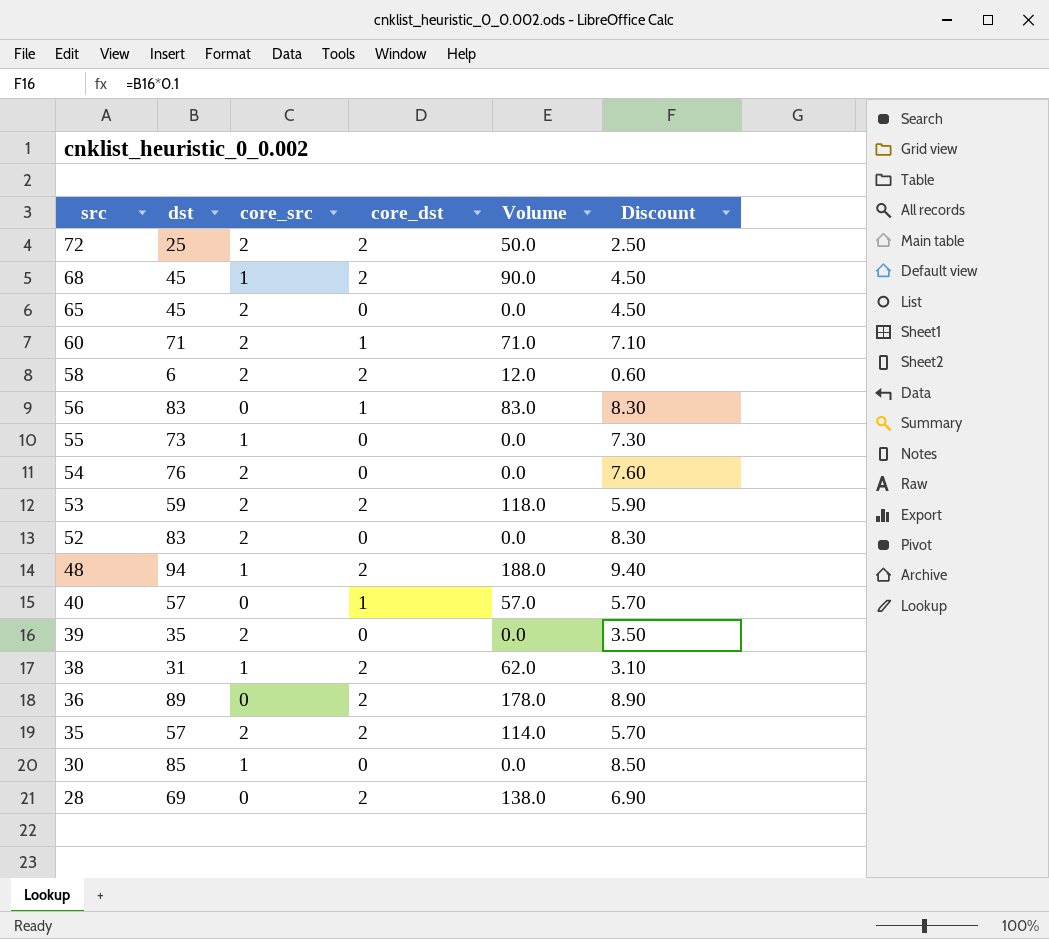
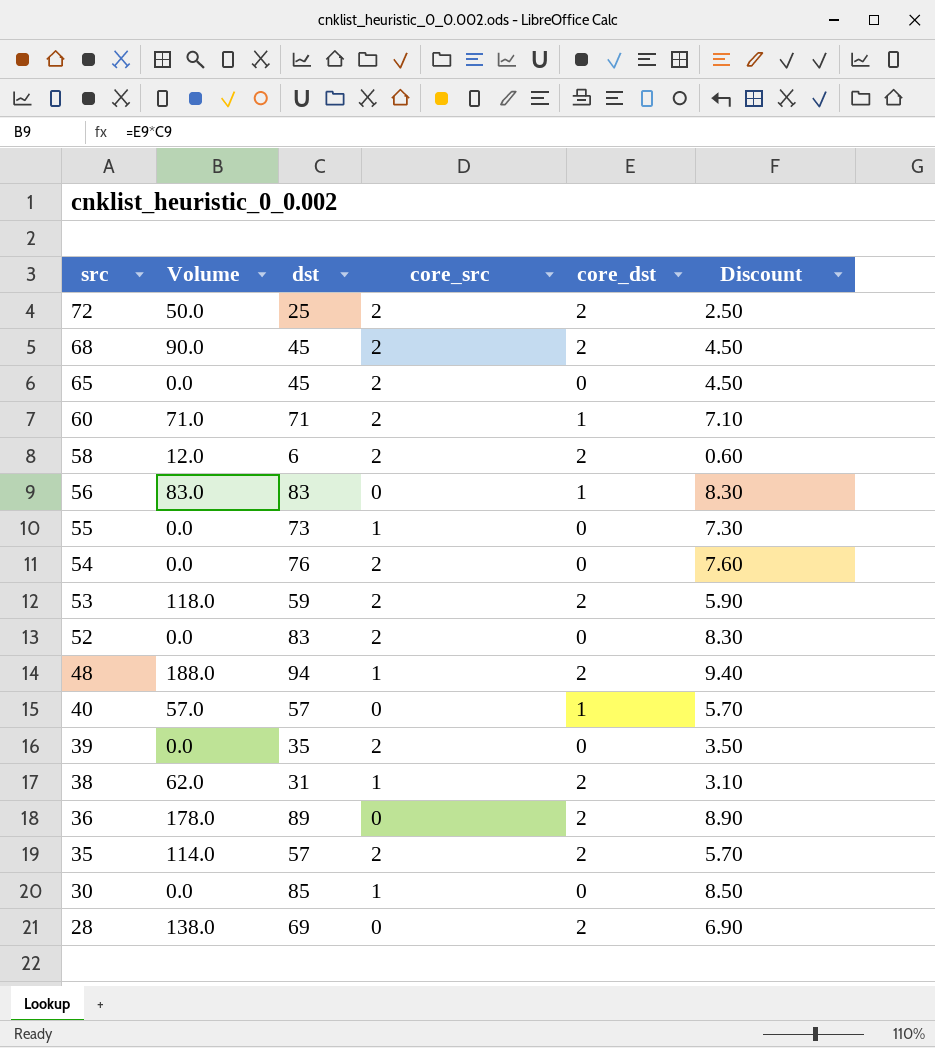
column Volume | position: 5 -> 2
68 | core_src: 1 -> 2

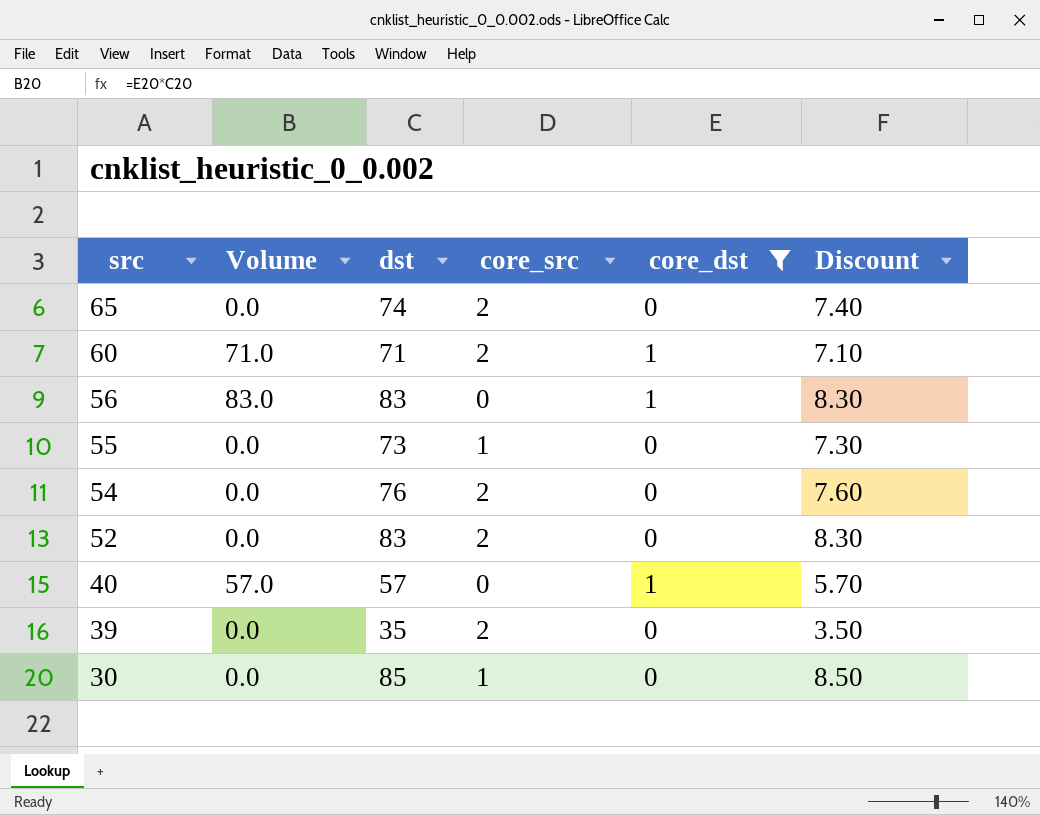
filter: none -> core_dst != 2
65 | dst: 45 -> 74
65 | Discount: 4.50 -> 7.40

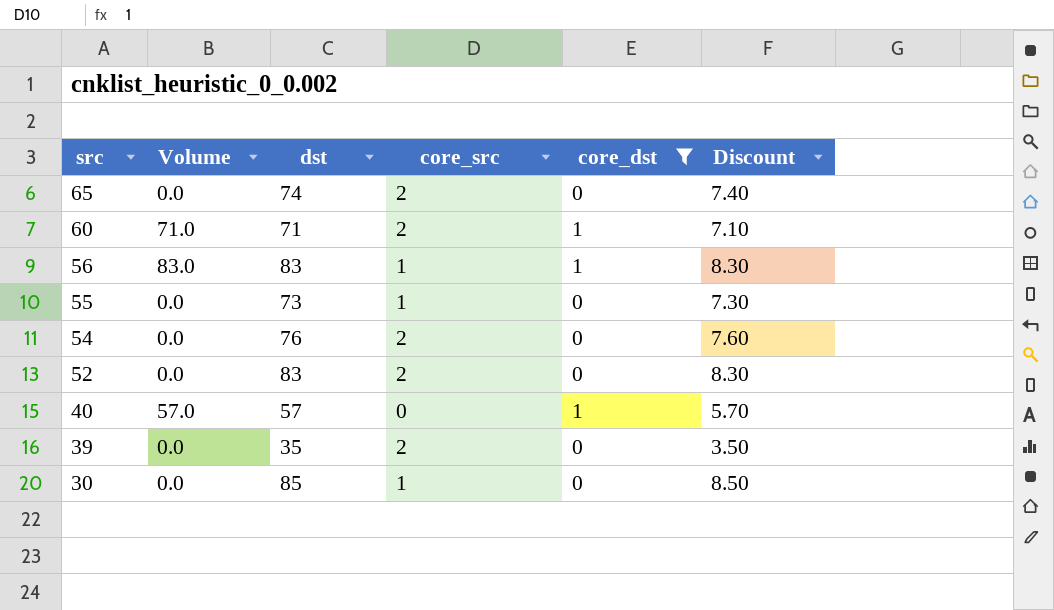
56 | core_src: 0 -> 1

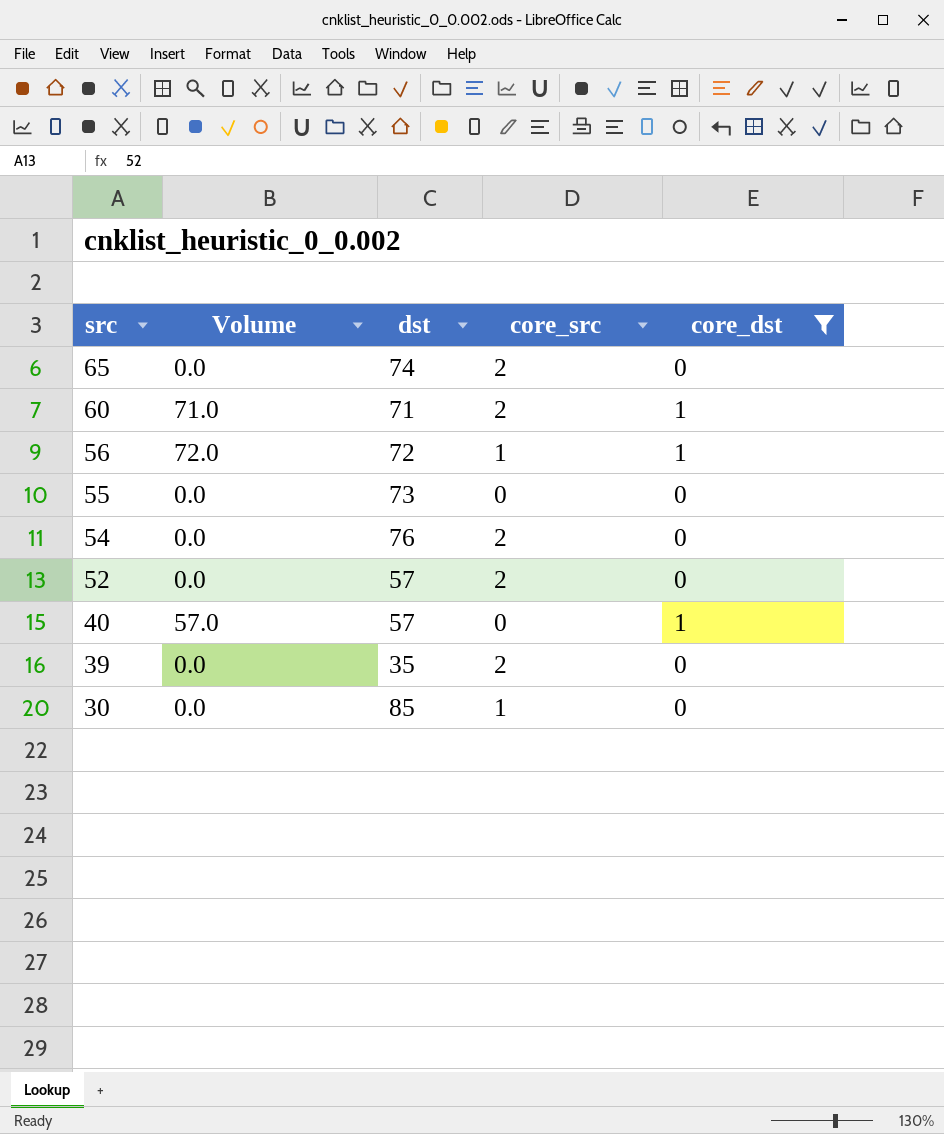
column Discount | formula: [dst] * 0.1 -> none
56 | Volume: 83.0 -> 72.0
56 | dst: 83 -> 72
55 | core_src: 1 -> 0
52 | dst: 83 -> 57

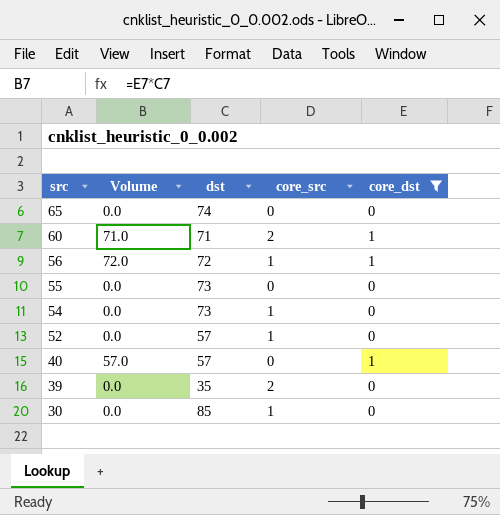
65 | core_src: 2 -> 0
54 | dst: 76 -> 73
54 | core_src: 2 -> 1
52 | core_src: 2 -> 1

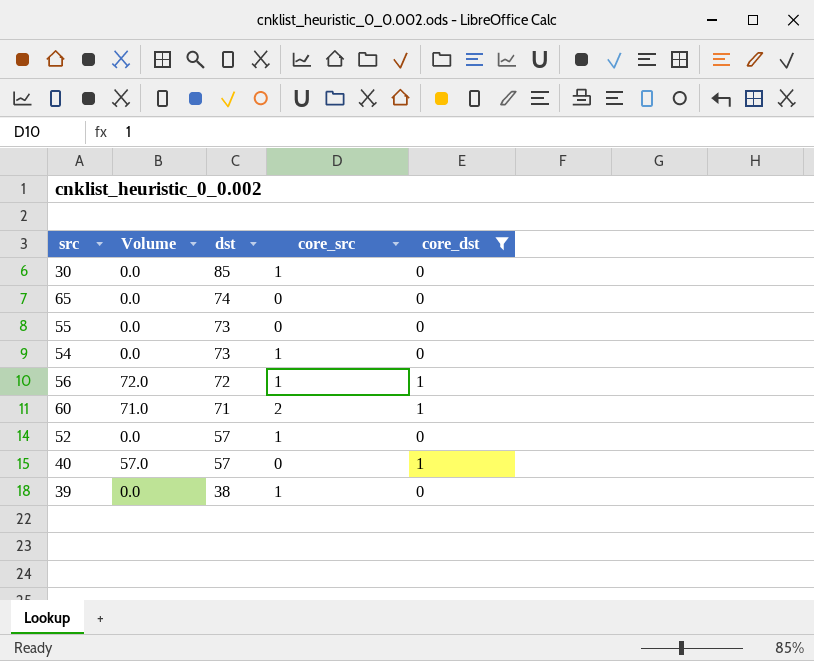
row order: src descending -> dst descending
39 | dst: 35 -> 38
39 | core_src: 2 -> 1

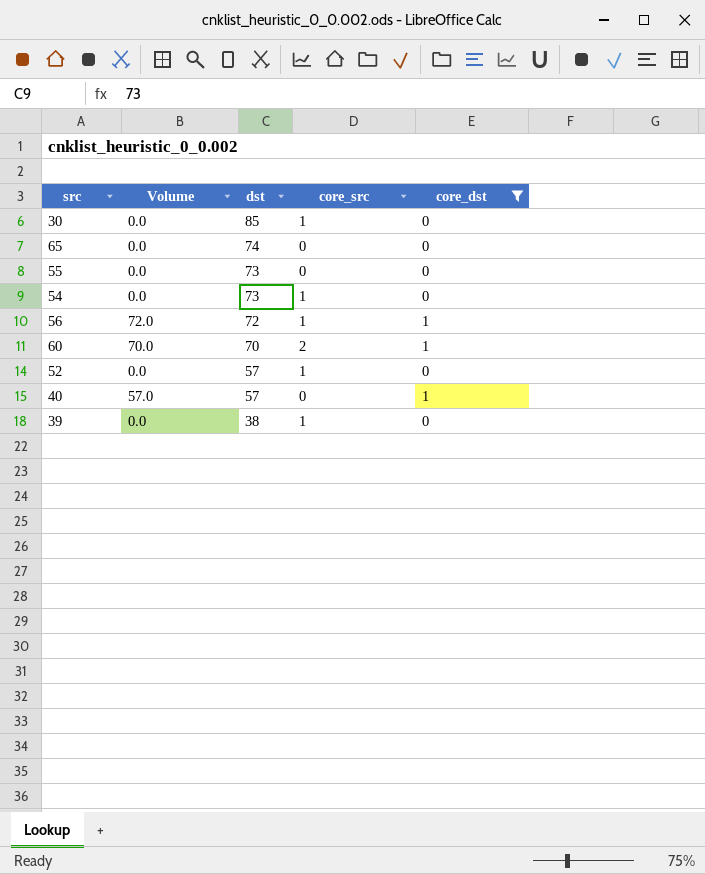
60 | Volume: 71.0 -> 70.0
60 | dst: 71 -> 70

